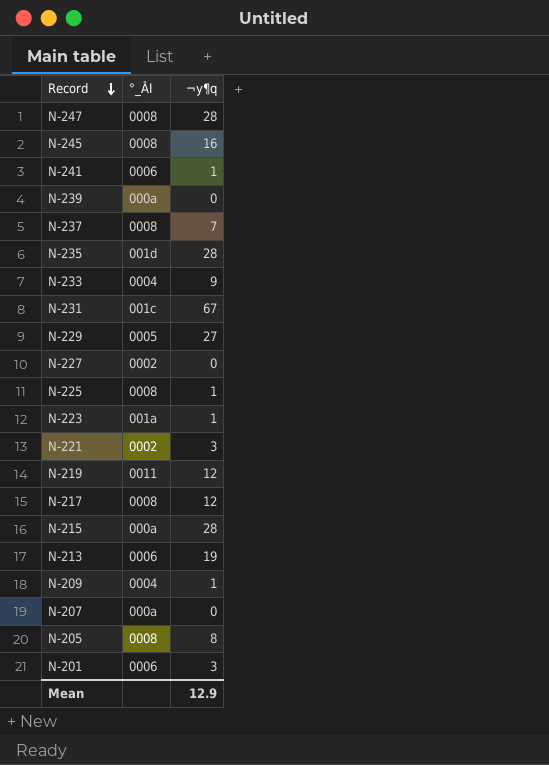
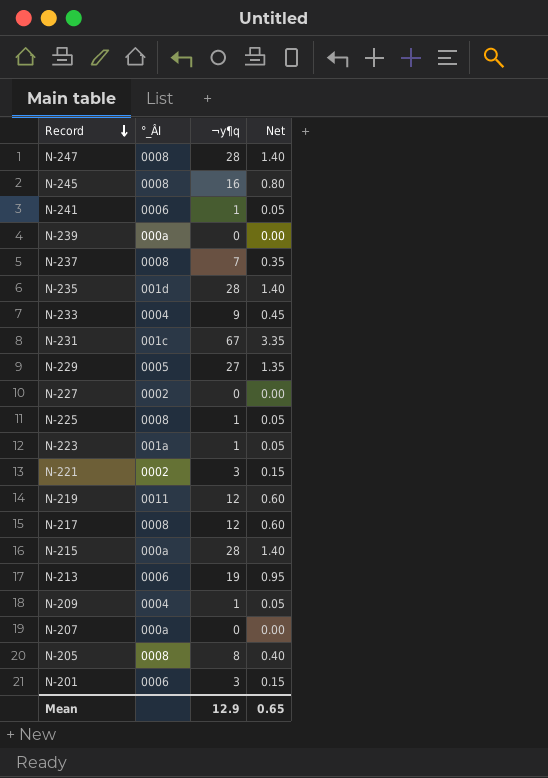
column Net | formula: none -> [¬y¶q] * 0.05

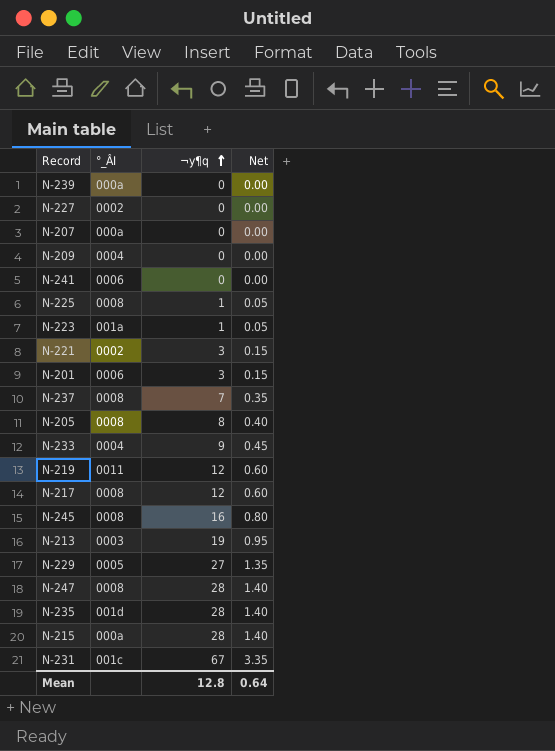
row order: Record descending -> ¬y¶q ascending
N-209 | ¬y¶q: 1 -> 0
N-209 | Net: 0.05 -> 0.00
N-241 | ¬y¶q: 1 -> 0
N-241 | Net: 0.05 -> 0.00
N-213 | °_ÂI: 0006 -> 0003
Mean | ¬y¶q: 12.9 -> 12.8
Mean | Net: 0.65 -> 0.64

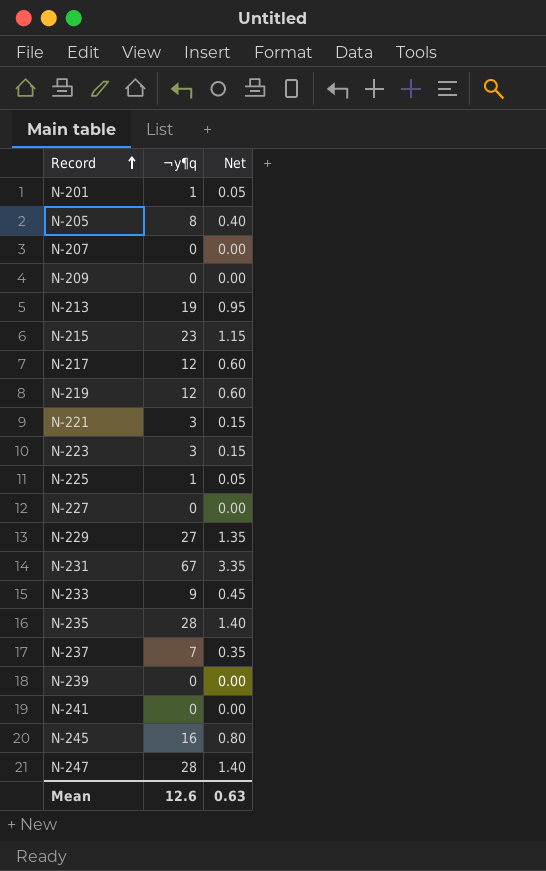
row order: ¬y¶q ascending -> Record ascending
column °_ÂI | position: 2 -> none
N-201 | ¬y¶q: 3 -> 1
N-201 | Net: 0.15 -> 0.05
N-215 | ¬y¶q: 28 -> 23
N-215 | Net: 1.40 -> 1.15
N-223 | ¬y¶q: 1 -> 3
N-223 | Net: 0.05 -> 0.15
Mean | ¬y¶q: 12.8 -> 12.6
Mean | Net: 0.64 -> 0.63

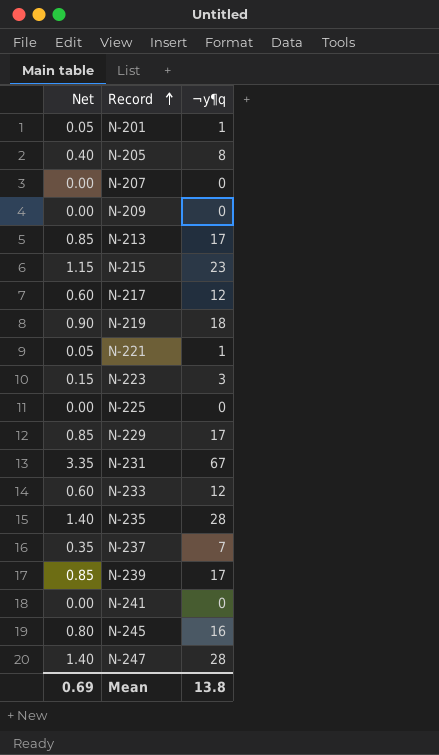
column Net | position: 3 -> 1
row N-227: 0 | 0.00 -> none
N-213 | Net: 0.95 -> 0.85
N-213 | ¬y¶q: 19 -> 17
N-219 | Net: 0.60 -> 0.90
N-219 | ¬y¶q: 12 -> 18
N-221 | Net: 0.15 -> 0.05
N-221 | ¬y¶q: 3 -> 1
N-225 | Net: 0.05 -> 0.00
N-225 | ¬y¶q: 1 -> 0
N-229 | Net: 1.35 -> 0.85
N-229 | ¬y¶q: 27 -> 17
N-233 | Net: 0.45 -> 0.60
N-233 | ¬y¶q: 9 -> 12
N-239 | Net: 0.00 -> 0.85
N-239 | ¬y¶q: 0 -> 17
Mean | Net: 0.63 -> 0.69
Mean | ¬y¶q: 12.6 -> 13.8

